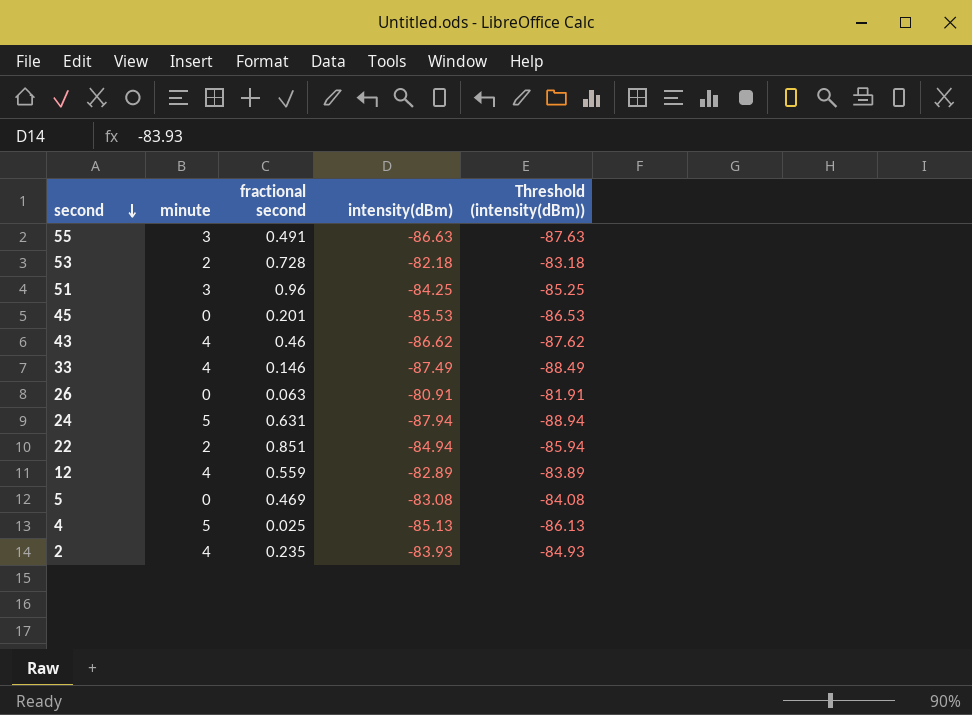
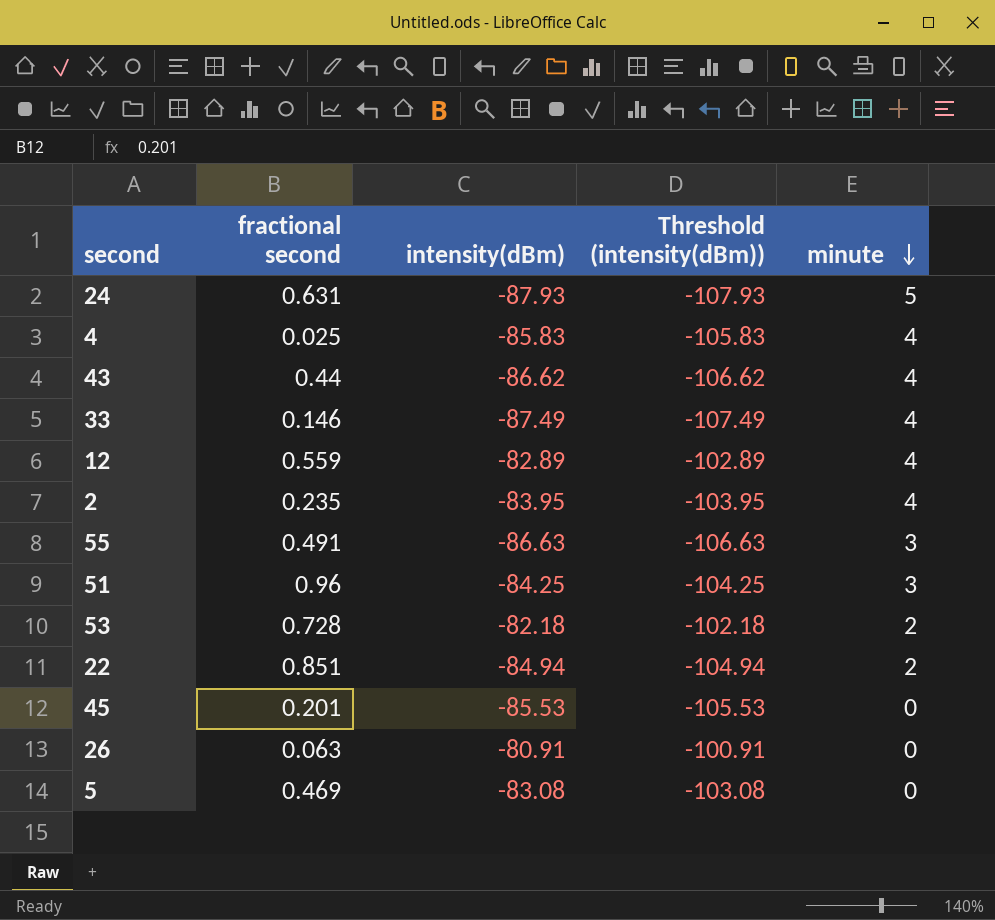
row order: second descending -> minute descending
column Threshold (intensity(dBm)) | formula: [intensity(dBm)] - 1 -> [intensity(dBm)] - 20
column minute | position: 2 -> 5
24 | intensity(dBm): -87.94 -> -87.93
4 | intensity(dBm): -85.13 -> -85.83
4 | minute: 5 -> 4
43 | fractional second: 0.46 -> 0.44
2 | intensity(dBm): -83.93 -> -83.95

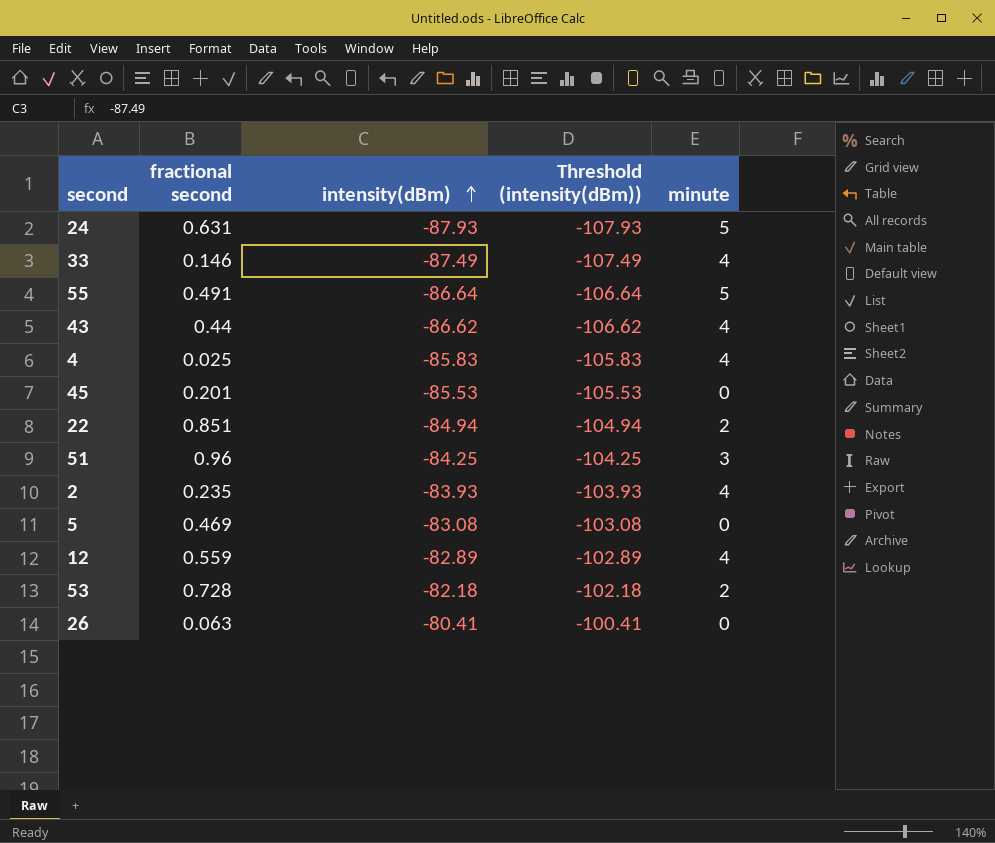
row order: minute descending -> intensity(dBm) ascending
55 | intensity(dBm): -86.63 -> -86.64
55 | Threshold (intensity(dBm)): -106.63 -> -106.64
55 | minute: 3 -> 5
2 | intensity(dBm): -83.95 -> -83.93
2 | Threshold (intensity(dBm)): -103.95 -> -103.93
26 | intensity(dBm): -80.91 -> -80.41
26 | Threshold (intensity(dBm)): -100.91 -> -100.41

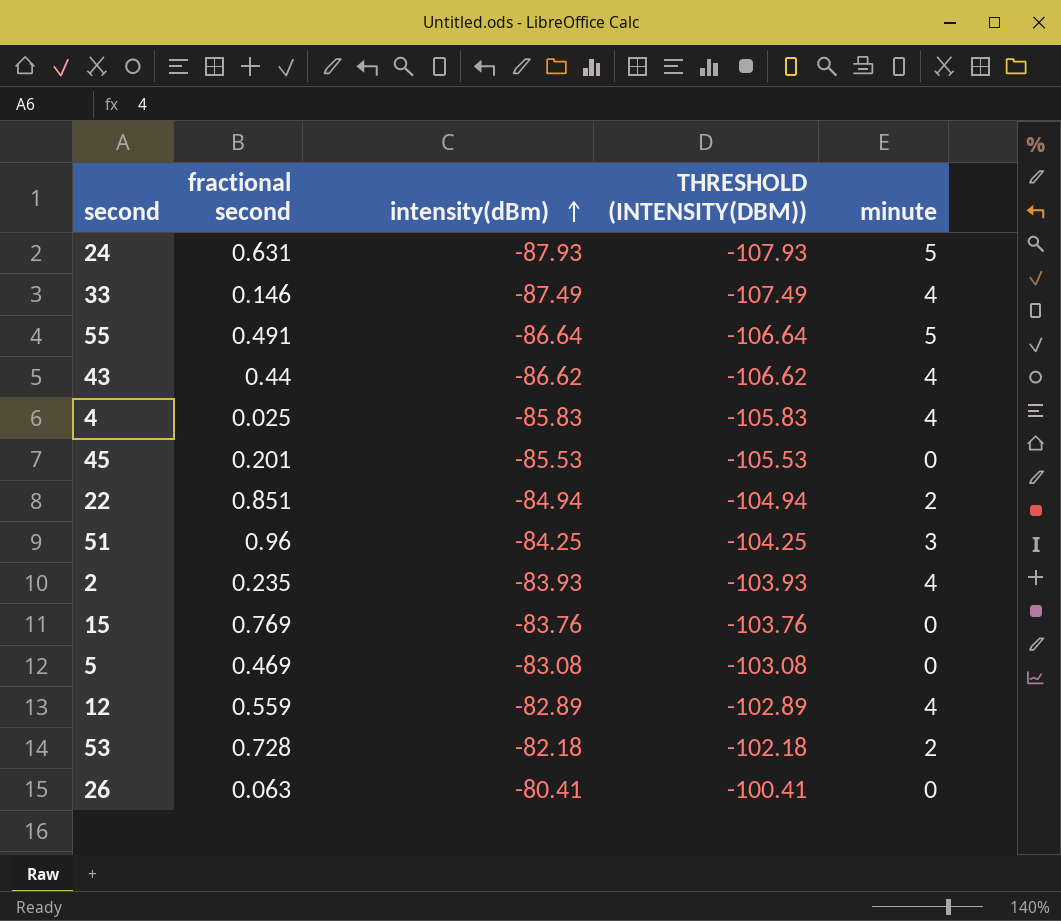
column name: Threshold (intensity(dBm)) -> THRESHOLD (INTENSITY(DBM))
row 15: none -> 0.769 | -83.76 | -103.76 | 0

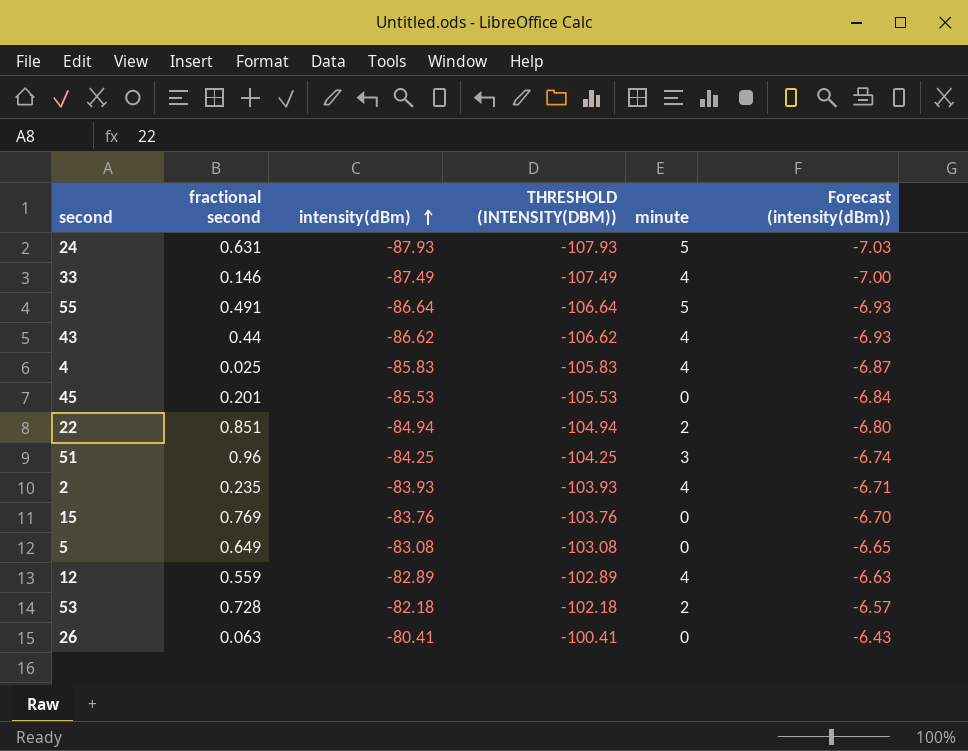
column Forecast (intensity(dBm)) | formula: none -> [intensity(dBm)] * 0.08
5 | fractional second: 0.469 -> 0.649

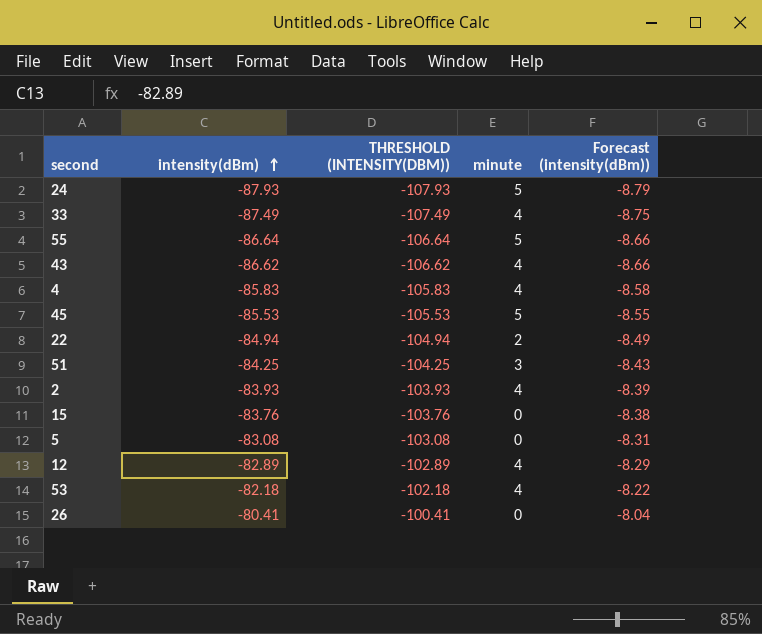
column fractional second | position: 2 -> none
column Forecast (intensity(dBm)) | formula: [intensity(dBm)] * 0.08 -> [intensity(dBm)] * 0.1
45 | minute: 0 -> 5
53 | minute: 2 -> 4

